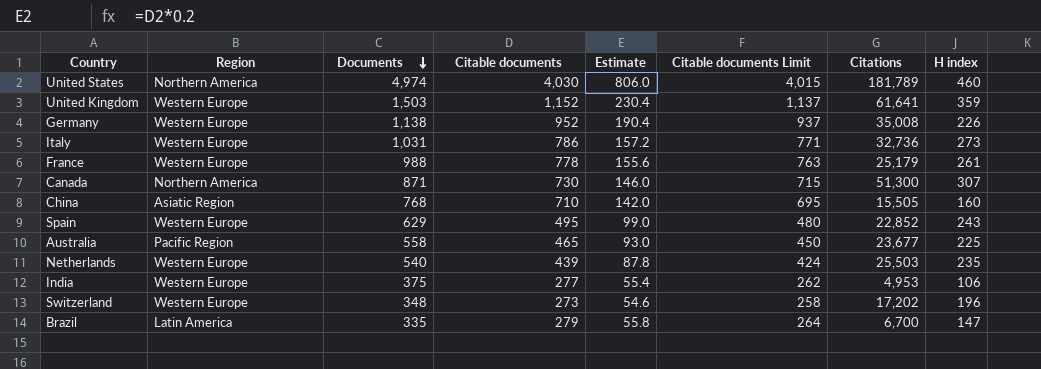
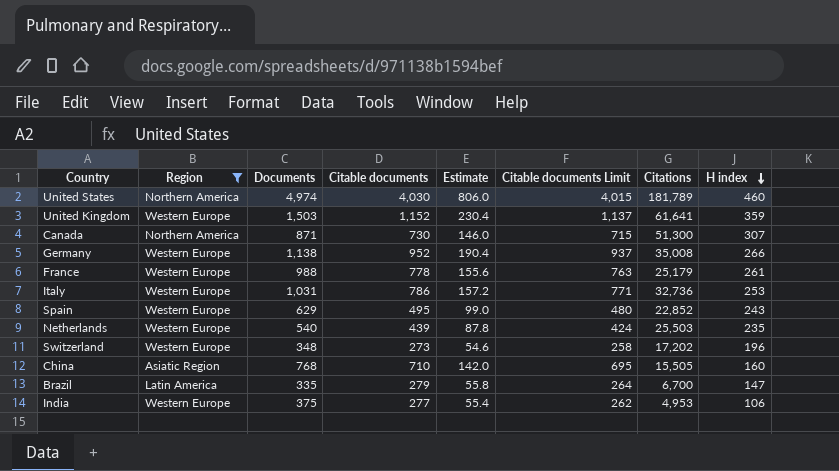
filter: none -> Region != Pacific Region
row order: Documents descending -> H index descending
Germany | H index: 226 -> 266
Italy | H index: 273 -> 253

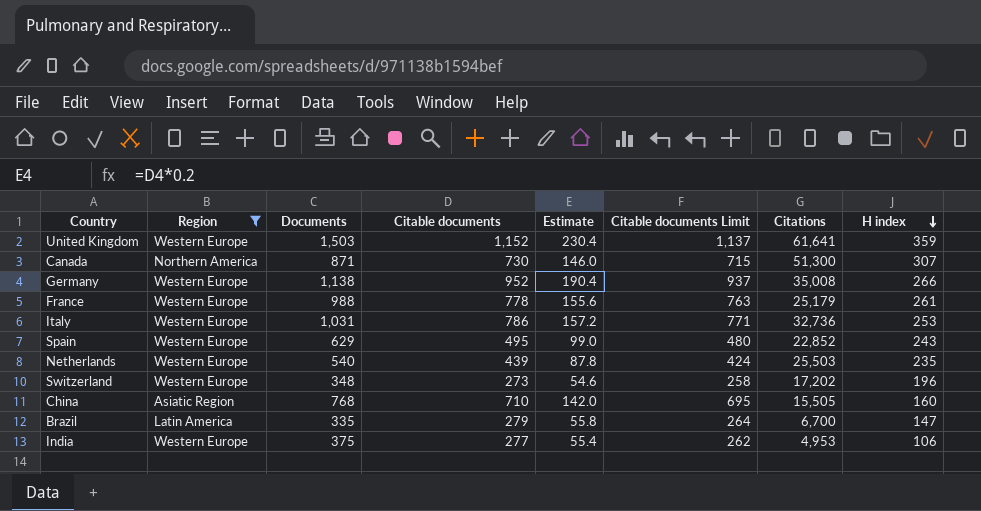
row United States: Northern America | 4,974 | 4,030 | 806.0 | 4,015 | 181,789 | 460 -> none

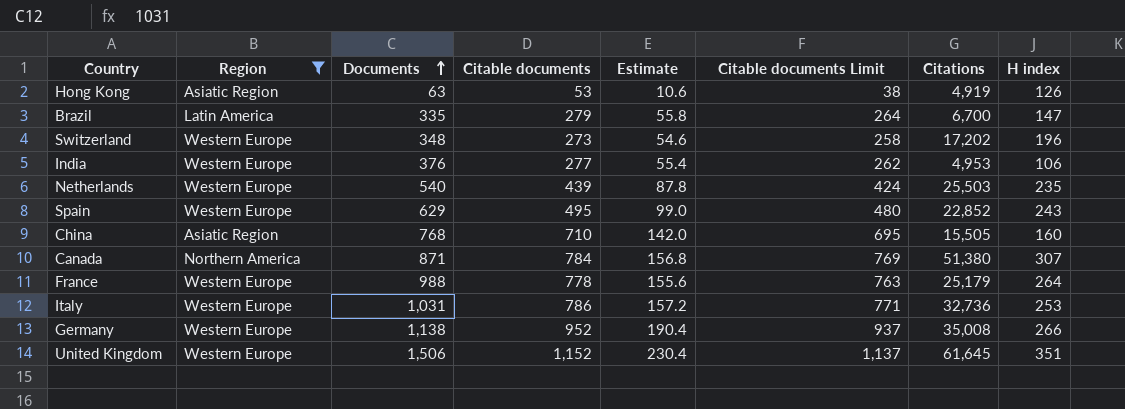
row order: H index descending -> Documents ascending
row Hong Kong: none -> Asiatic Region | 63 | 53 | 10.6 | 38 | 4,919 | 126
India | Documents: 375 -> 376
Canada | Citable documents: 730 -> 784
Canada | Estimate: 146.0 -> 156.8
Canada | Citable documents Limit: 715 -> 769
Canada | Citations: 51,300 -> 51,380
France | H index: 261 -> 264
United Kingdom | Documents: 1,503 -> 1,506
United Kingdom | Citations: 61,641 -> 61,645
United Kingdom | H index: 359 -> 351

